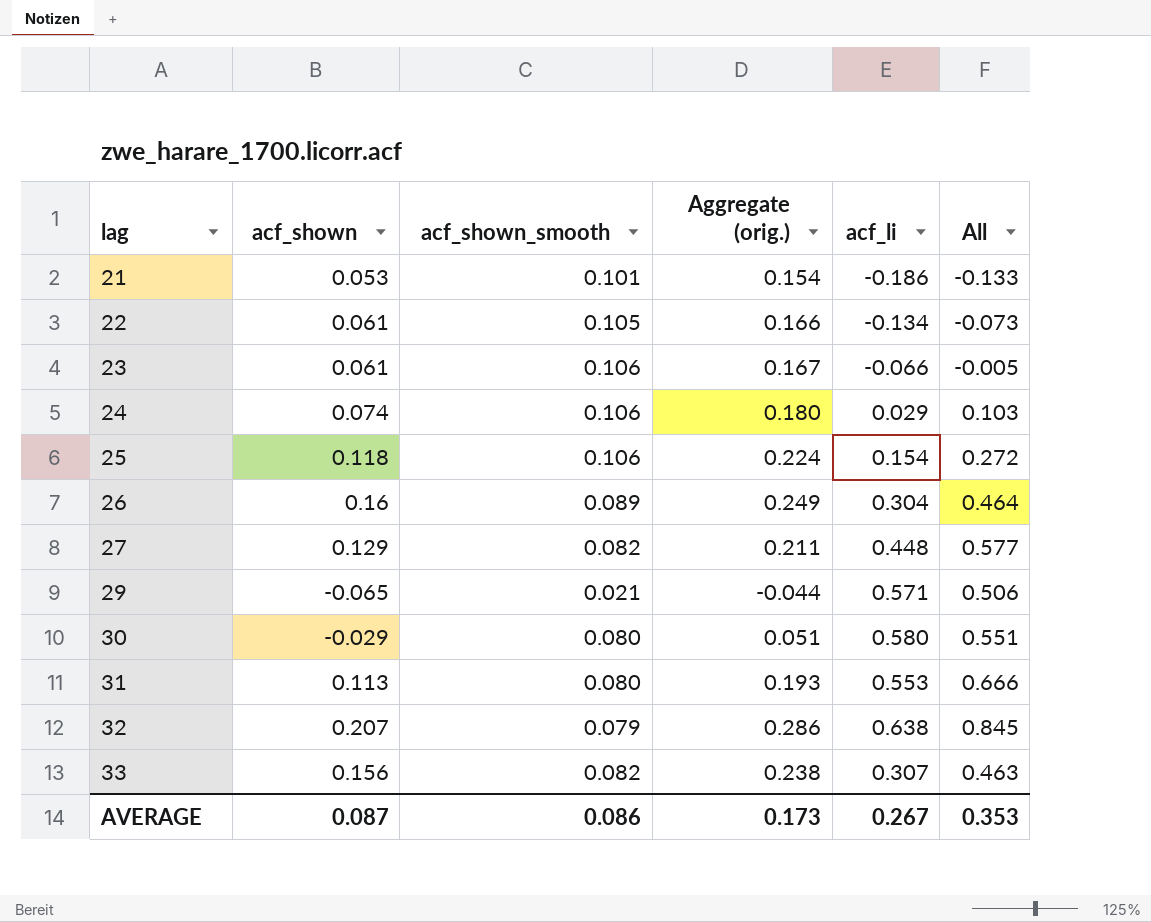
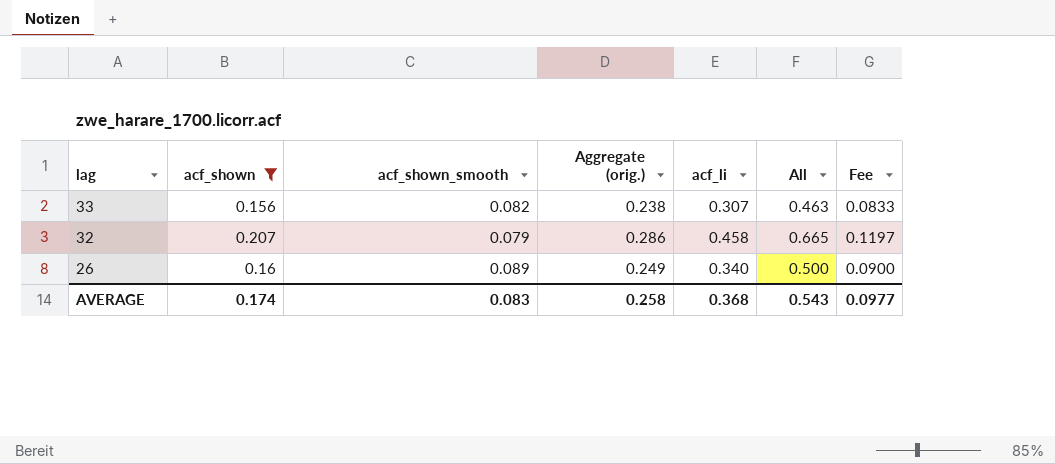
filter: none -> acf_shown >= 0.156
row order: lag ascending -> lag descending
column Fee | formula: none -> [All] * 0.18
32 | acf_li: 0.638 -> 0.458
32 | All: 0.845 -> 0.665
26 | acf_li: 0.304 -> 0.340
26 | All: 0.464 -> 0.500
AVERAGE | acf_shown: 0.087 -> 0.174
AVERAGE | acf_shown_smooth: 0.086 -> 0.083
AVERAGE | Aggregate (orig.): 0.173 -> 0.258
AVERAGE | acf_li: 0.267 -> 0.368
AVERAGE | All: 0.353 -> 0.543

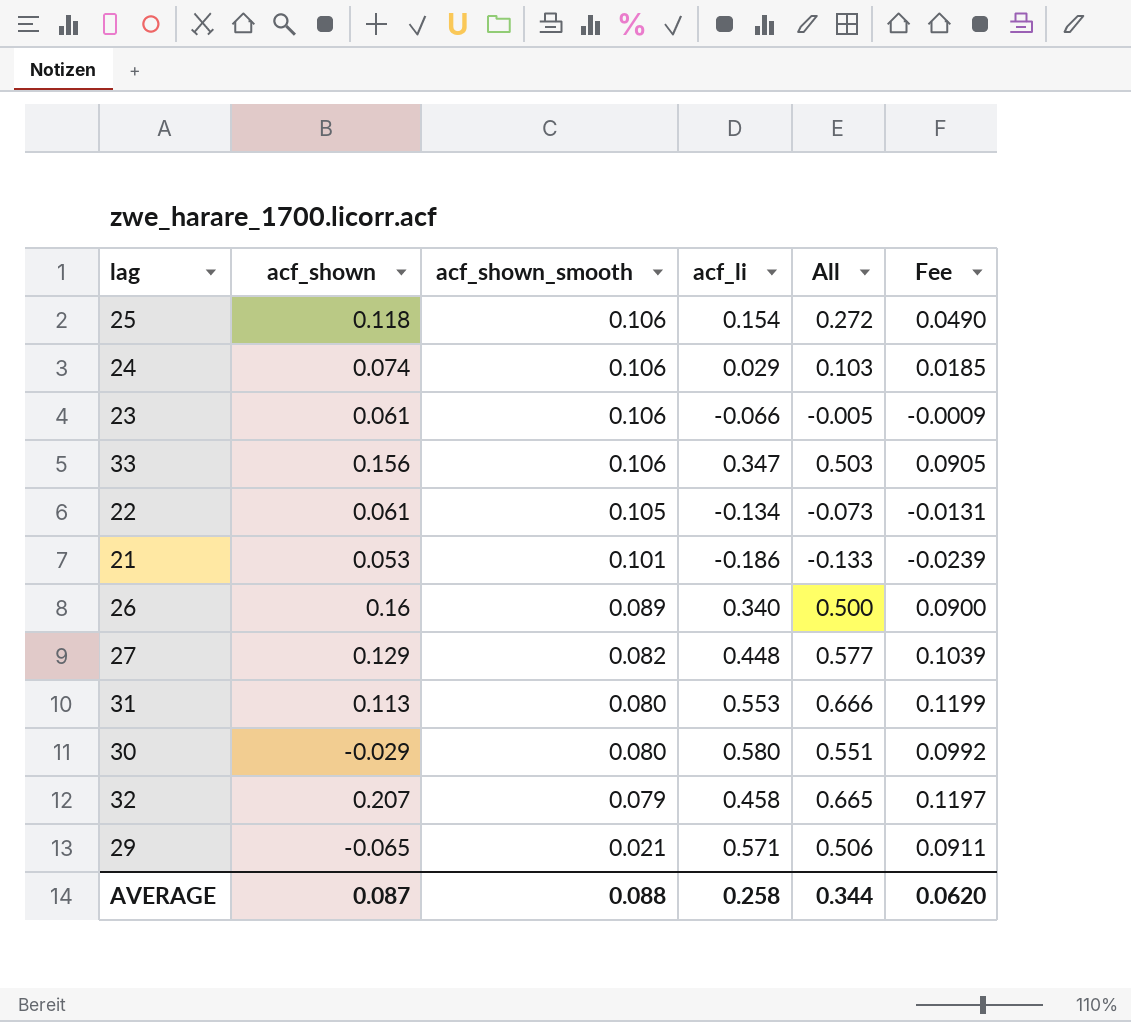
filter: acf_shown >= 0.156 -> none
row order: lag descending -> acf_shown_smooth descending
column Aggregate (orig.) | formula: [acf_shown] + [acf_shown_smooth] -> none
33 | acf_shown_smooth: 0.082 -> 0.106
33 | acf_li: 0.307 -> 0.347
33 | All: 0.463 -> 0.503
33 | Fee: 0.0833 -> 0.0905
AVERAGE | acf_shown: 0.174 -> 0.087
AVERAGE | acf_shown_smooth: 0.083 -> 0.088
AVERAGE | acf_li: 0.368 -> 0.258
AVERAGE | All: 0.543 -> 0.344
AVERAGE | Fee: 0.0977 -> 0.0620

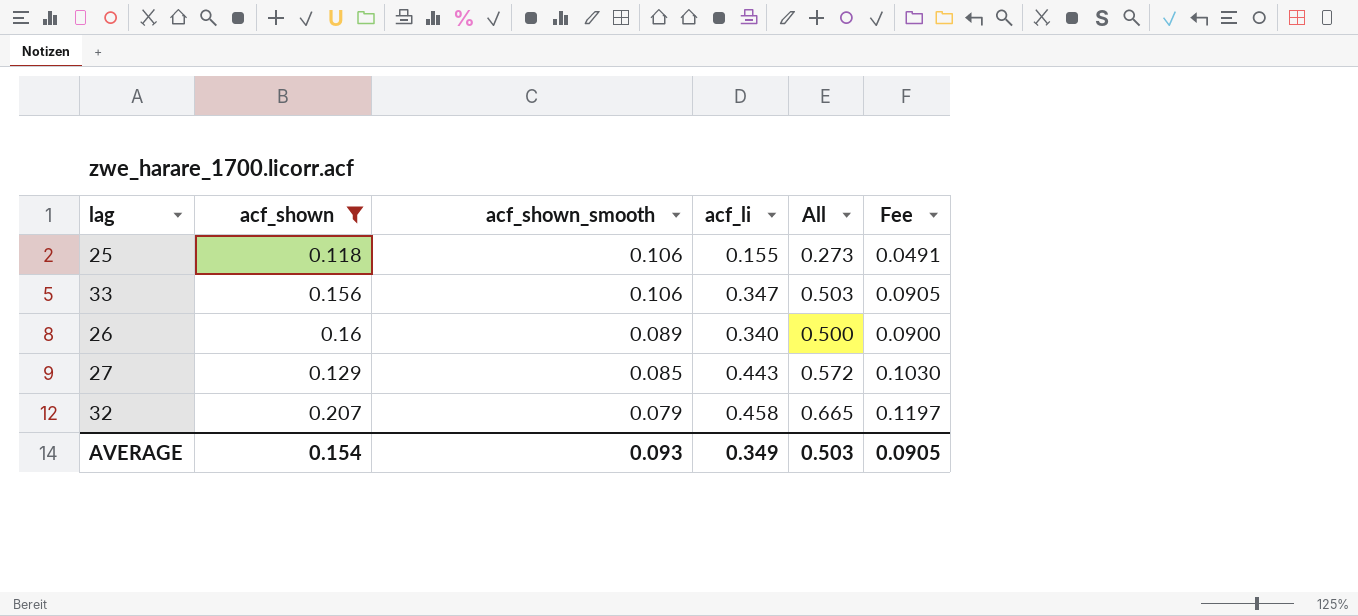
filter: none -> acf_shown >= 0.118
25 | acf_li: 0.154 -> 0.155
25 | All: 0.272 -> 0.273
25 | Fee: 0.0490 -> 0.0491
27 | acf_shown_smooth: 0.082 -> 0.085
27 | acf_li: 0.448 -> 0.443
27 | All: 0.577 -> 0.572
27 | Fee: 0.1039 -> 0.1030
AVERAGE | acf_shown: 0.087 -> 0.154
AVERAGE | acf_shown_smooth: 0.088 -> 0.093
AVERAGE | acf_li: 0.258 -> 0.349
AVERAGE | All: 0.344 -> 0.503
AVERAGE | Fee: 0.0620 -> 0.0905

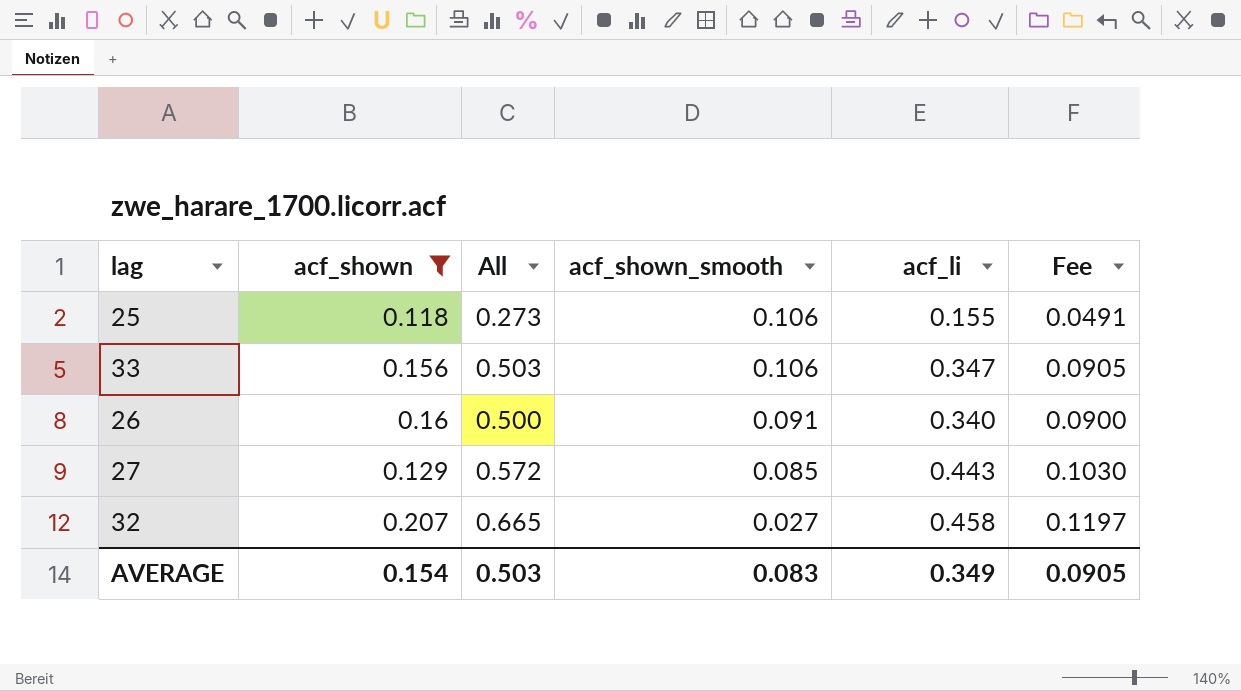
column All | position: 5 -> 3
26 | acf_shown_smooth: 0.089 -> 0.091
32 | acf_shown_smooth: 0.079 -> 0.027
AVERAGE | acf_shown_smooth: 0.093 -> 0.083

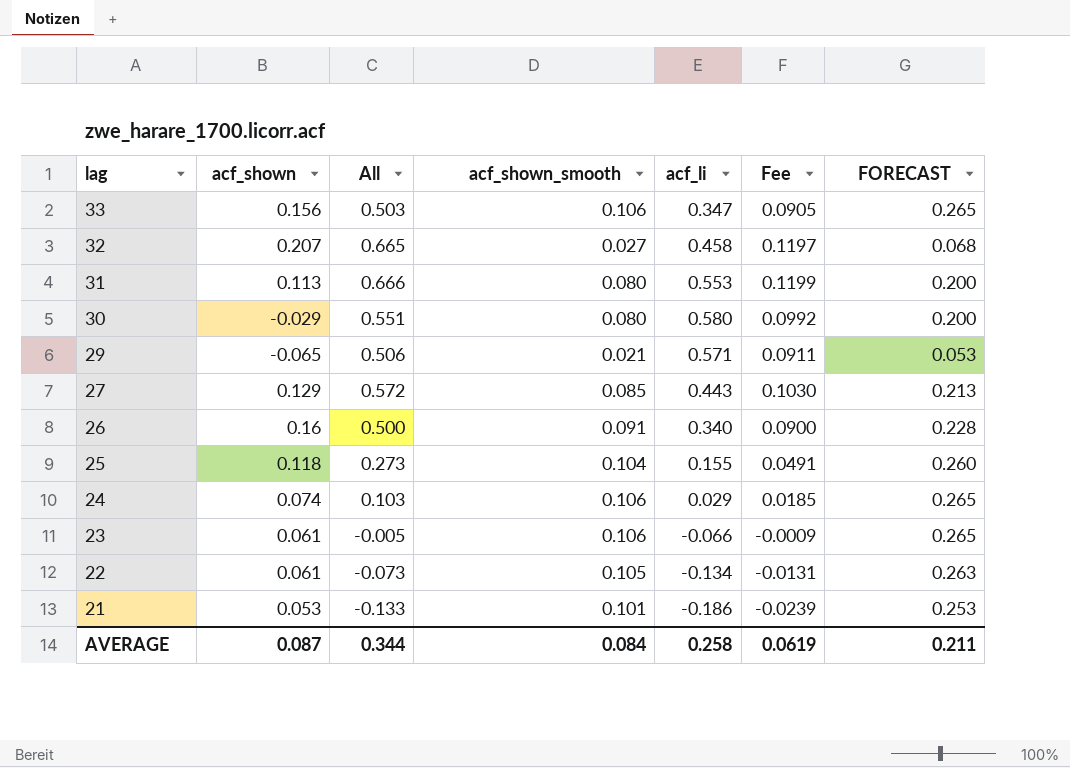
filter: acf_shown >= 0.118 -> none
row order: acf_shown_smooth descending -> lag descending
column FORECAST | formula: none -> [acf_shown_smooth] * 2.5
25 | acf_shown_smooth: 0.106 -> 0.104
AVERAGE | acf_shown: 0.154 -> 0.087
AVERAGE | All: 0.503 -> 0.344
AVERAGE | acf_shown_smooth: 0.083 -> 0.084
AVERAGE | acf_li: 0.349 -> 0.258
AVERAGE | Fee: 0.0905 -> 0.0619

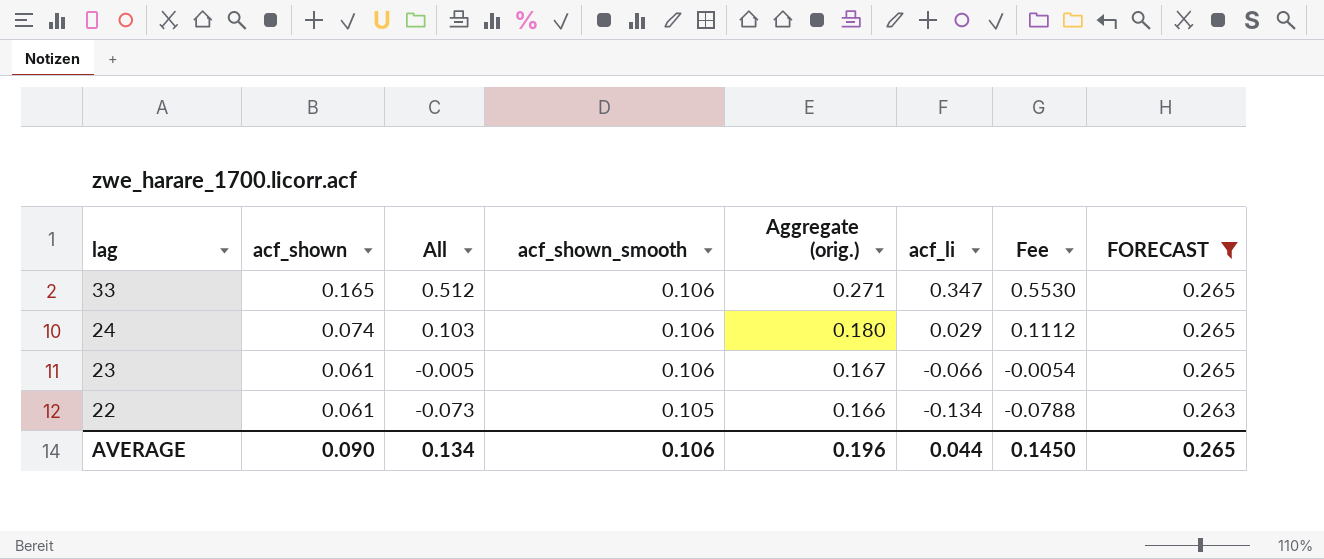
filter: none -> FORECAST >= 0.263
column Aggregate (orig.) | formula: none -> [acf_shown] + [acf_shown_smooth]
column Fee | formula: [All] * 0.18 -> [All] * 1.08
33 | acf_shown: 0.156 -> 0.165
33 | All: 0.503 -> 0.512
AVERAGE | acf_shown: 0.087 -> 0.090
AVERAGE | All: 0.344 -> 0.134
AVERAGE | acf_shown_smooth: 0.084 -> 0.106
AVERAGE | acf_li: 0.258 -> 0.044
AVERAGE | Fee: 0.0619 -> 0.1450
AVERAGE | FORECAST: 0.211 -> 0.265

